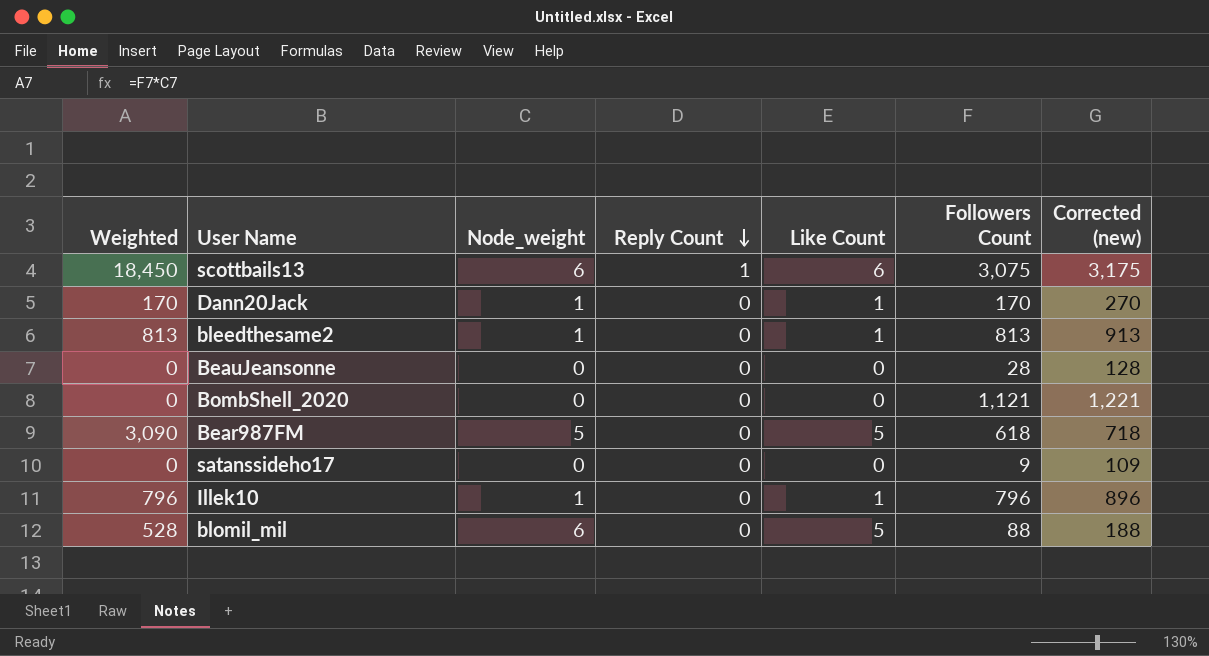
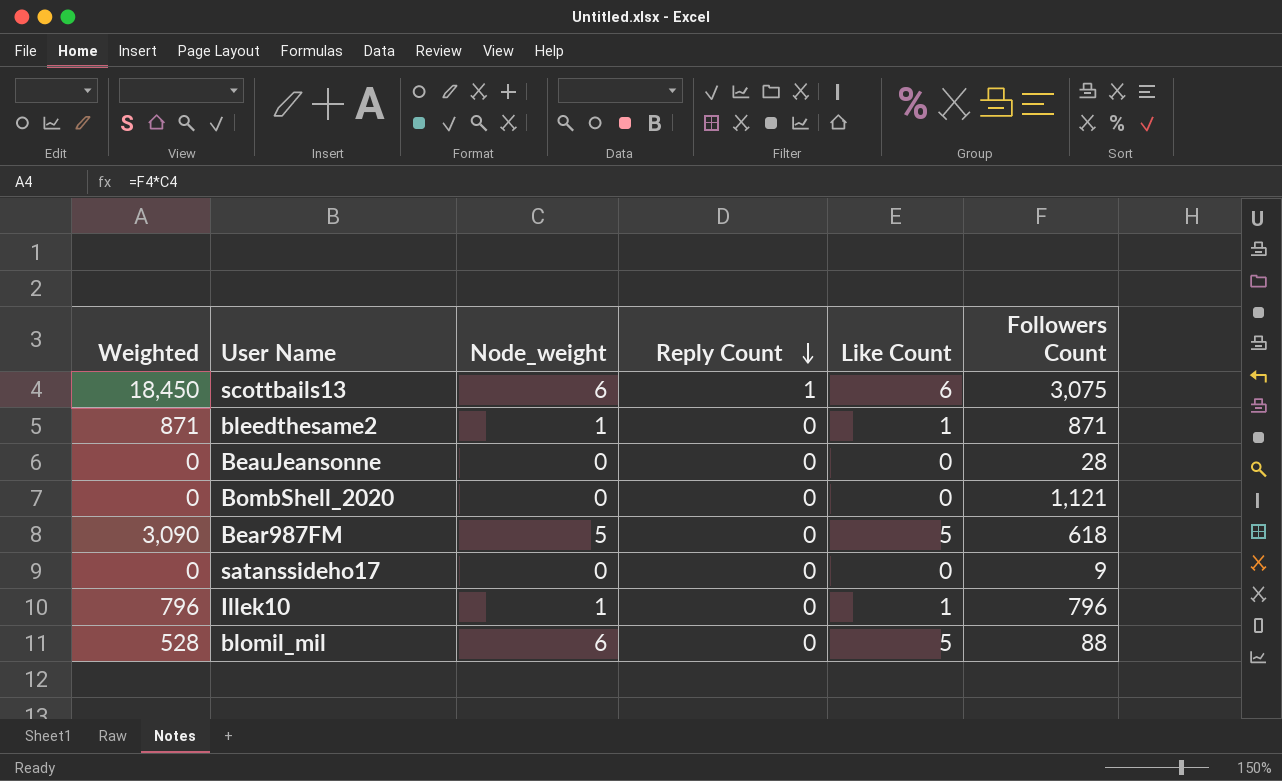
column Corrected (new) | formula: [Followers Count] + 100 -> none
row Dann20Jack: 170 | 1 | 0 | 1 | 170 | 270 -> none
bleedthesame2 | Weighted: 813 -> 871
bleedthesame2 | Followers Count: 813 -> 871

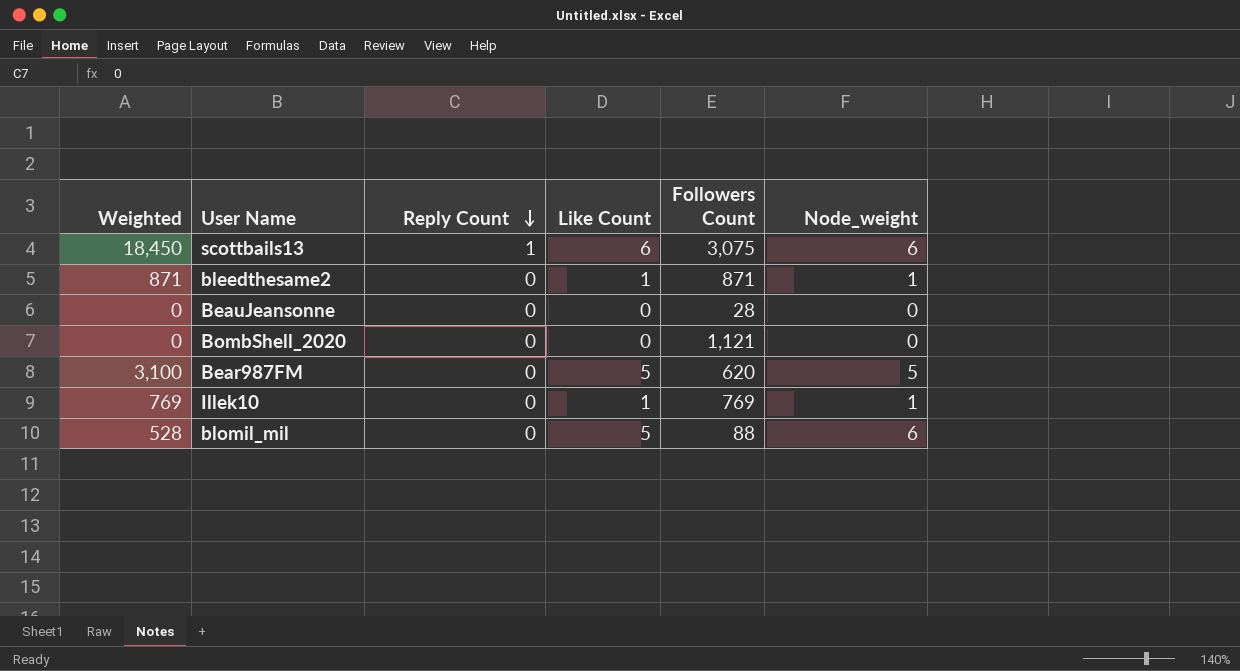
column Node_weight | position: 3 -> 6
row satanssideho17: 0 | 0 | 0 | 0 | 9 -> none
Bear987FM | Weighted: 3,090 -> 3,100
Bear987FM | Followers Count: 618 -> 620
Illek10 | Weighted: 796 -> 769
Illek10 | Followers Count: 796 -> 769

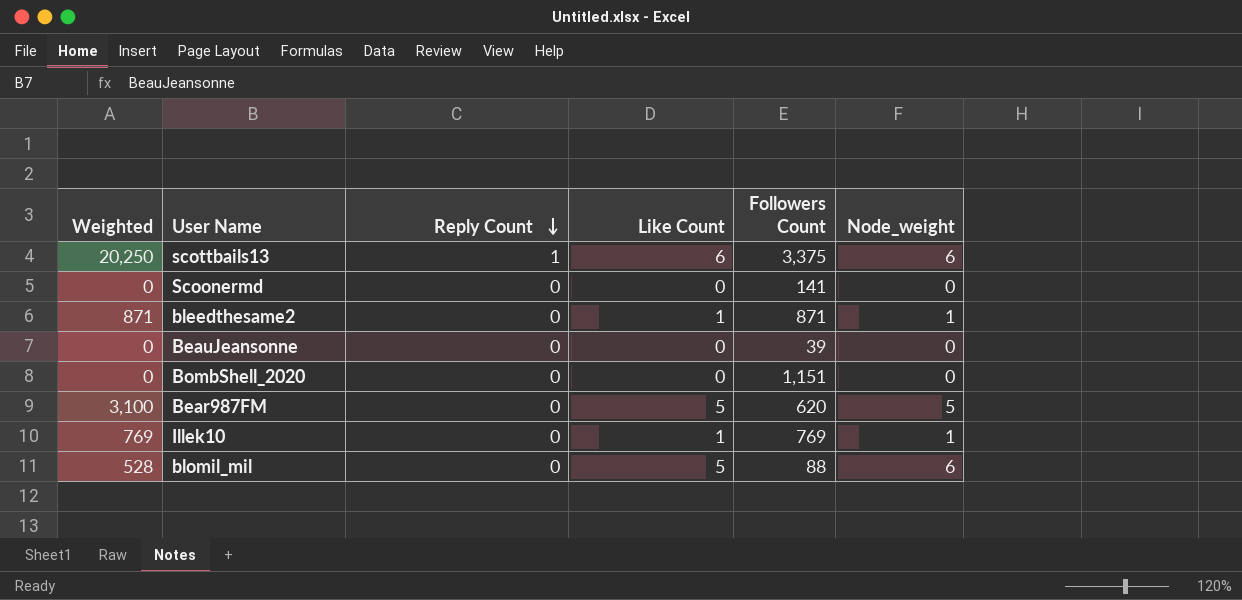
scottbails13 | Weighted: 18,450 -> 20,250
scottbails13 | Followers Count: 3,075 -> 3,375
row Scoonermd: none -> 0 | 0 | 0 | 141 | 0
BeauJeansonne | Followers Count: 28 -> 39
BombShell_2020 | Followers Count: 1,121 -> 1,151

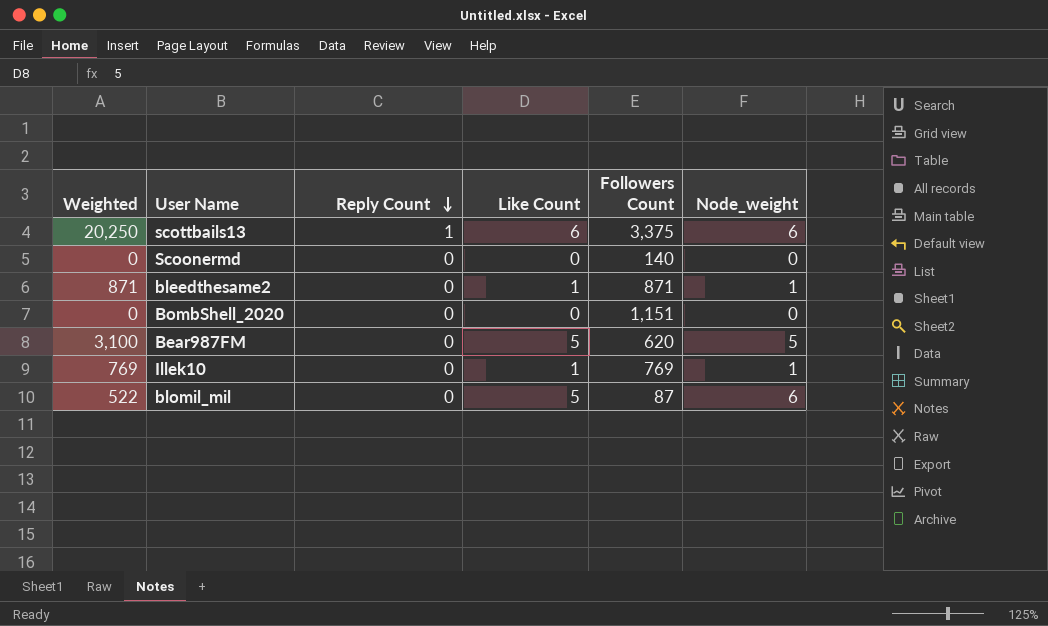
row BeauJeansonne: 0 | 0 | 0 | 39 | 0 -> none
Scoonermd | Followers Count: 141 -> 140
blomil_mil | Weighted: 528 -> 522
blomil_mil | Followers Count: 88 -> 87

